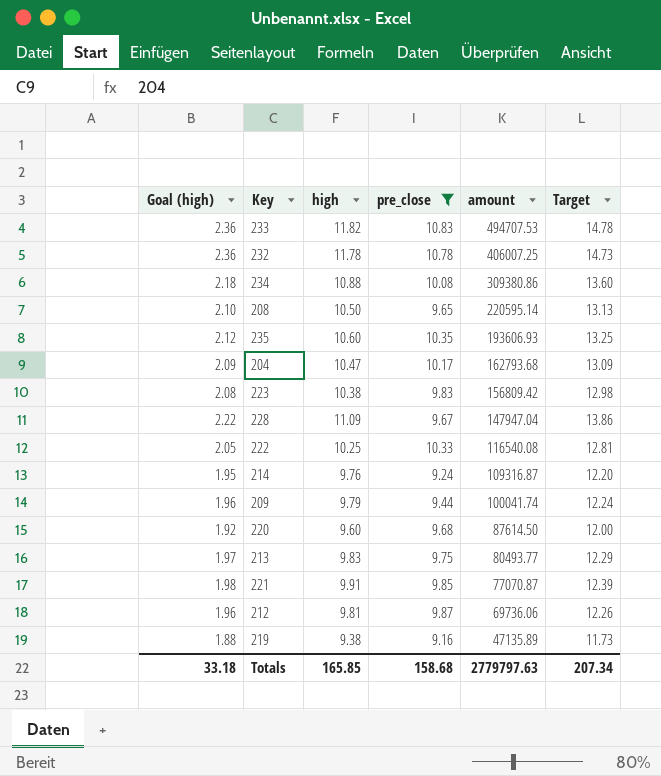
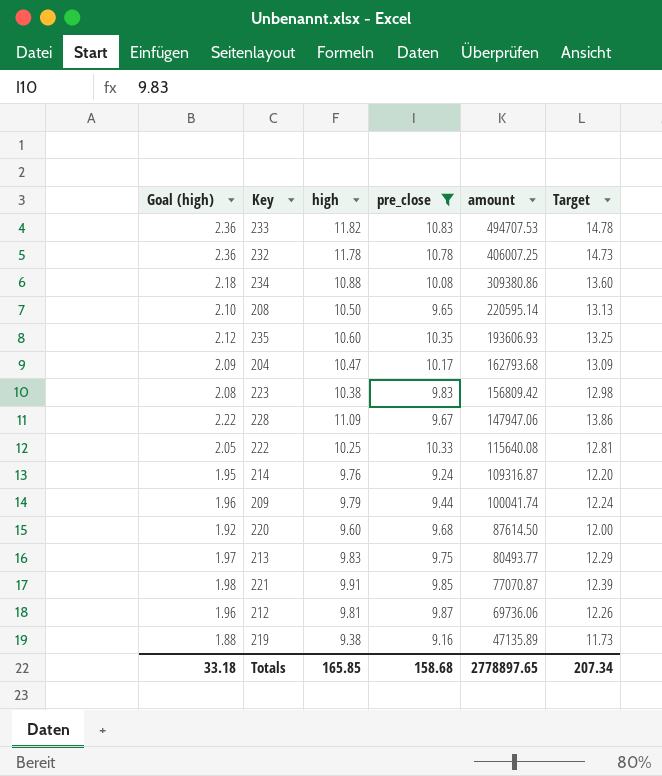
228 | amount: 147947.04 -> 147947.06
222 | amount: 116540.08 -> 115640.08
Totals | amount: 2779797.63 -> 2778897.65

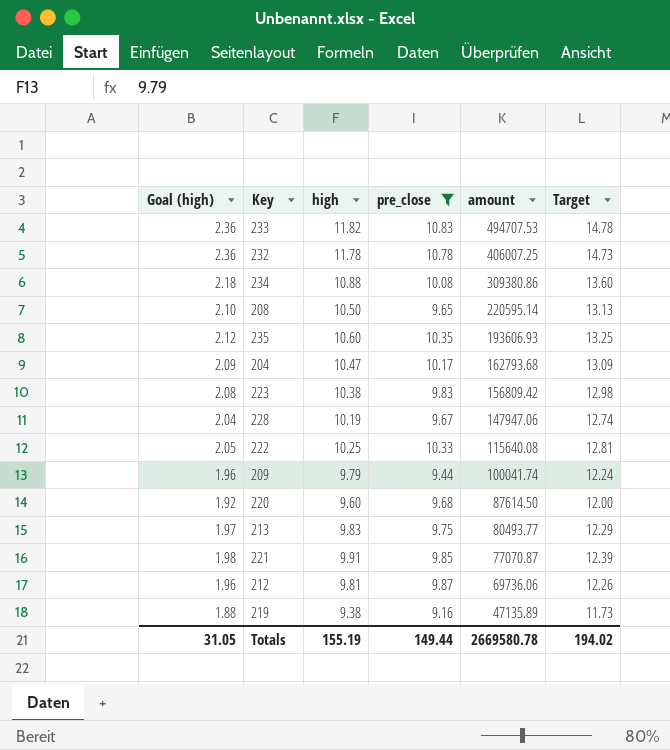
row 214: 1.95 | 9.76 | 9.24 | 109316.87 | 12.20 -> none
228 | Goal (high): 2.22 -> 2.04
228 | high: 11.09 -> 10.19
228 | Target: 13.86 -> 12.74
Totals | Goal (high): 33.18 -> 31.05
Totals | high: 165.85 -> 155.19
Totals | pre_close: 158.68 -> 149.44
Totals | amount: 2778897.65 -> 2669580.78
Totals | Target: 207.34 -> 194.02

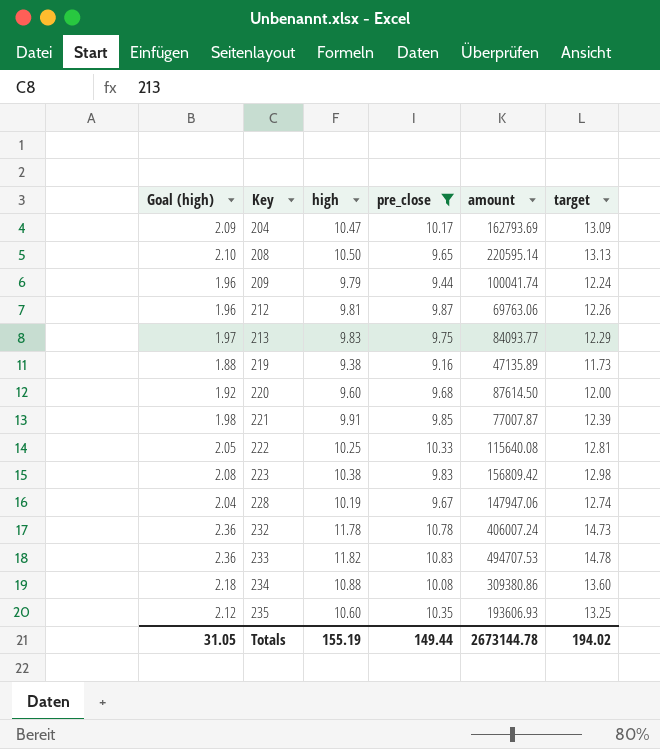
row order: amount descending -> Key ascending
column name: Target -> target
204 | amount: 162793.68 -> 162793.69
212 | amount: 69736.06 -> 69763.06
213 | amount: 80493.77 -> 84093.77
221 | amount: 77070.87 -> 77007.87
232 | amount: 406007.25 -> 406007.24
Totals | amount: 2669580.78 -> 2673144.78

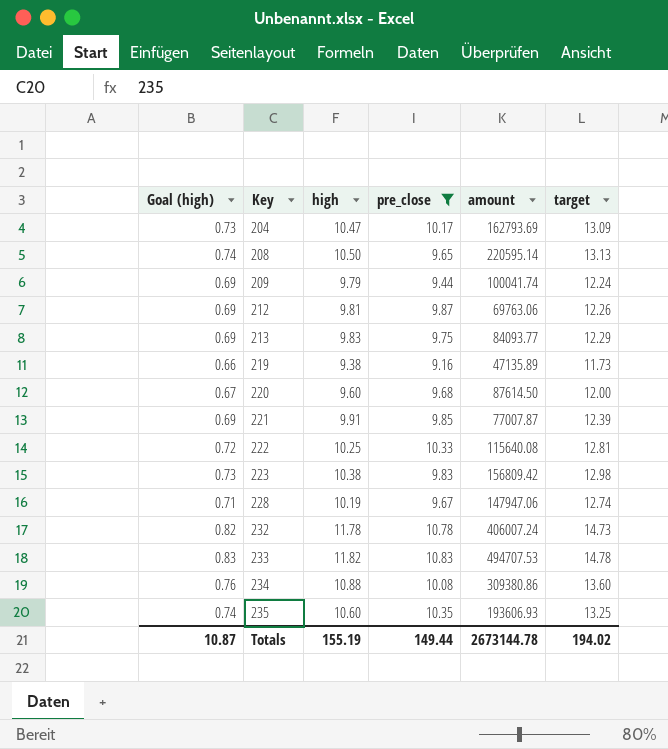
column Goal (high) | formula: [high] * 0.2 -> [high] * 0.07
Totals | Goal (high): 31.05 -> 10.87

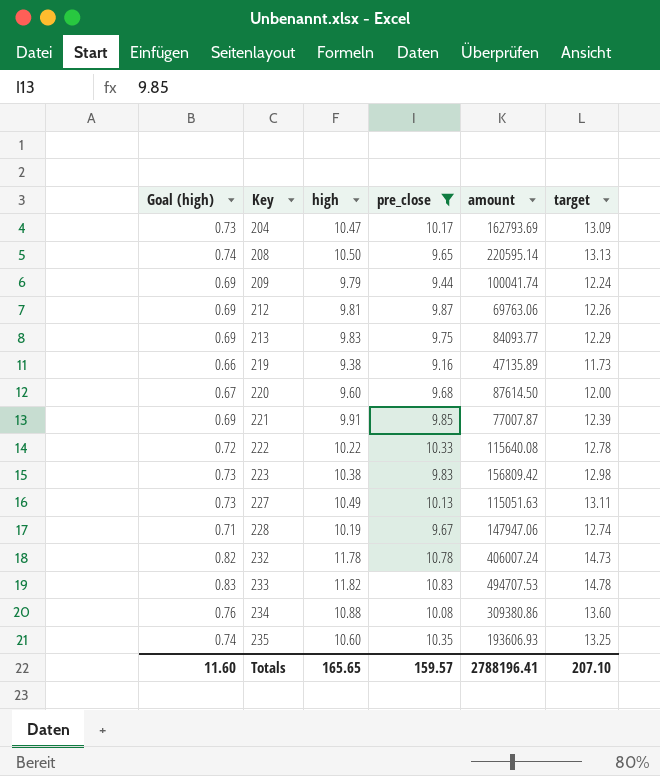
222 | high: 10.25 -> 10.22
222 | target: 12.81 -> 12.78
row 227: none -> 0.73 | 10.49 | 10.13 | 115051.63 | 13.11
Totals | Goal (high): 10.87 -> 11.60
Totals | high: 155.19 -> 165.65
Totals | pre_close: 149.44 -> 159.57
Totals | amount: 2673144.78 -> 2788196.41
Totals | target: 194.02 -> 207.10

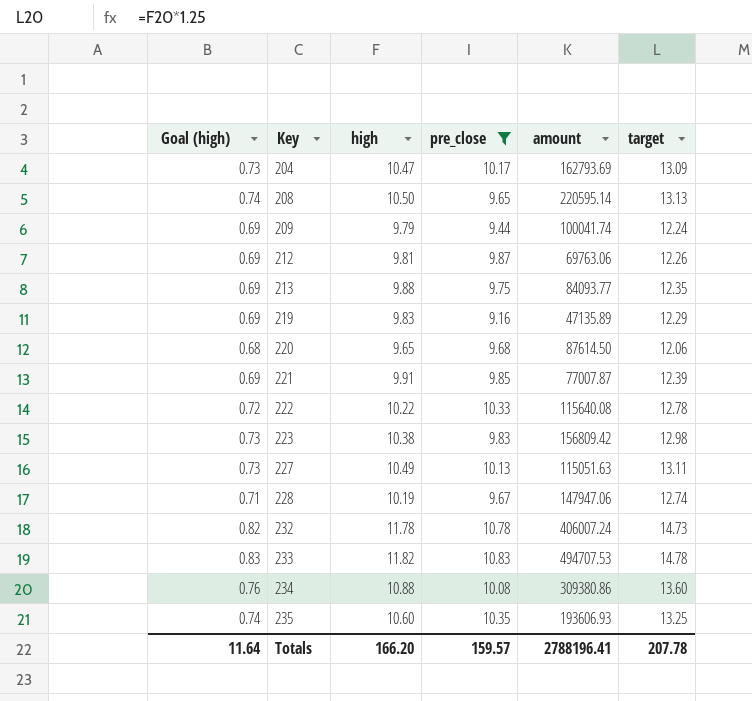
213 | high: 9.83 -> 9.88
213 | target: 12.29 -> 12.35
219 | Goal (high): 0.66 -> 0.69
219 | high: 9.38 -> 9.83
219 | target: 11.73 -> 12.29
220 | Goal (high): 0.67 -> 0.68
220 | high: 9.60 -> 9.65
220 | target: 12.00 -> 12.06
Totals | Goal (high): 11.60 -> 11.64
Totals | high: 165.65 -> 166.20
Totals | target: 207.10 -> 207.78

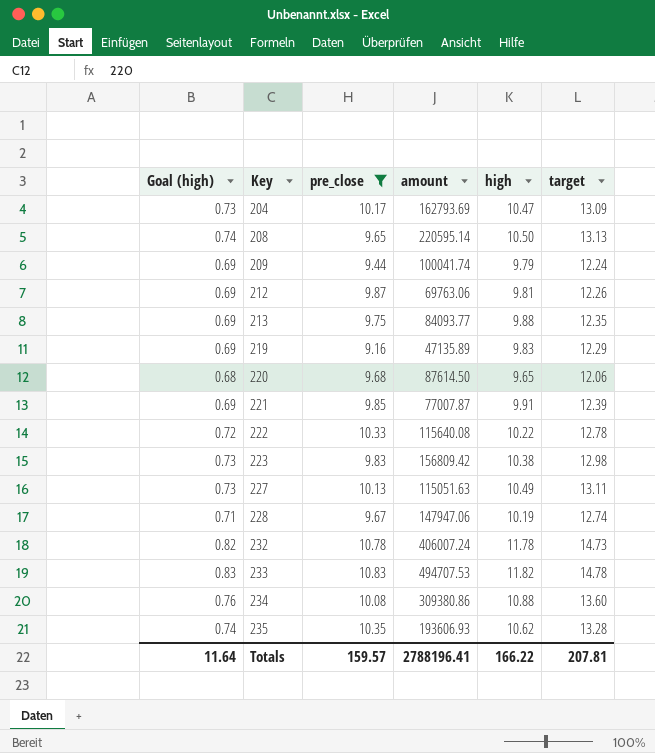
column high | position: 3 -> 5
235 | high: 10.60 -> 10.62
235 | target: 13.25 -> 13.28
Totals | high: 166.20 -> 166.22
Totals | target: 207.78 -> 207.81

